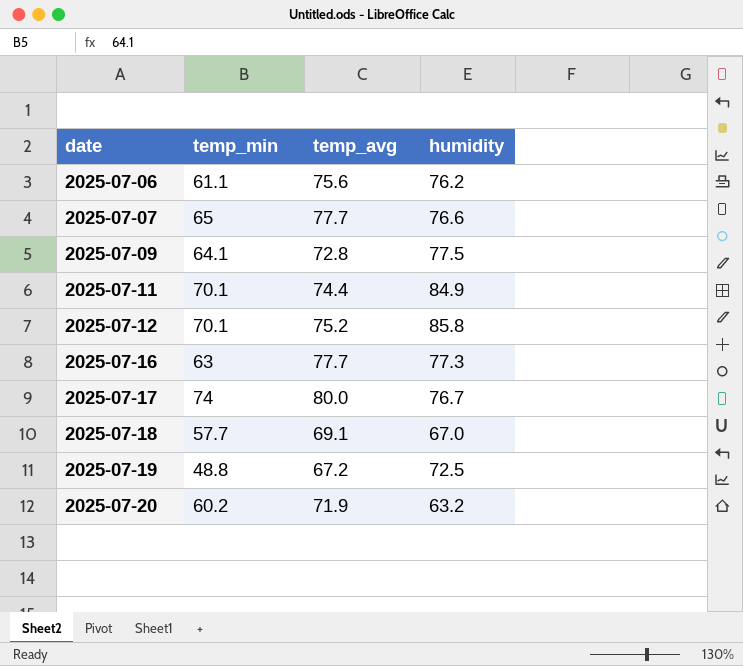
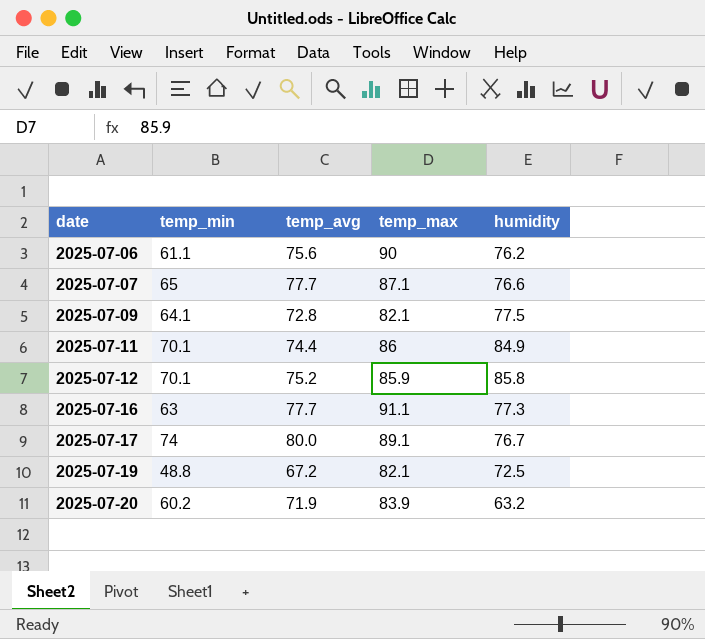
column temp_max | position: none -> 4
row 2025-07-18: 57.7 | 69.1 | 67.0 -> none

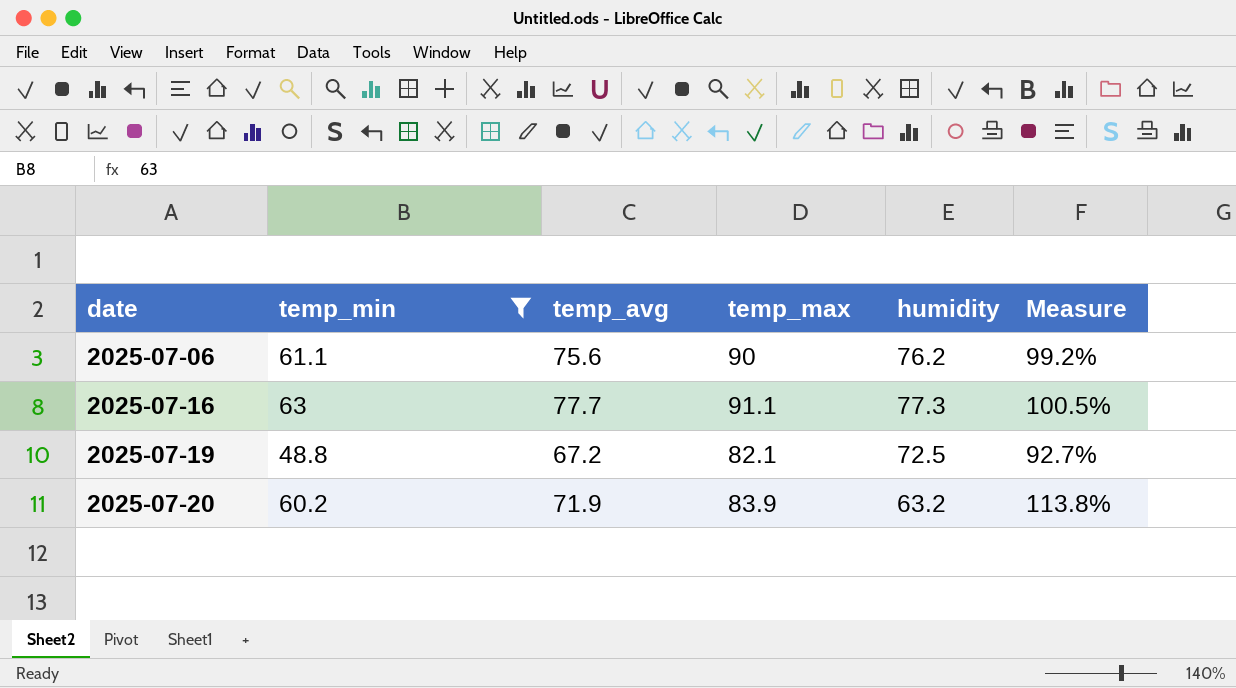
filter: none -> temp_min <= 63
column Measure | formula: none -> [temp_avg] / [humidity]

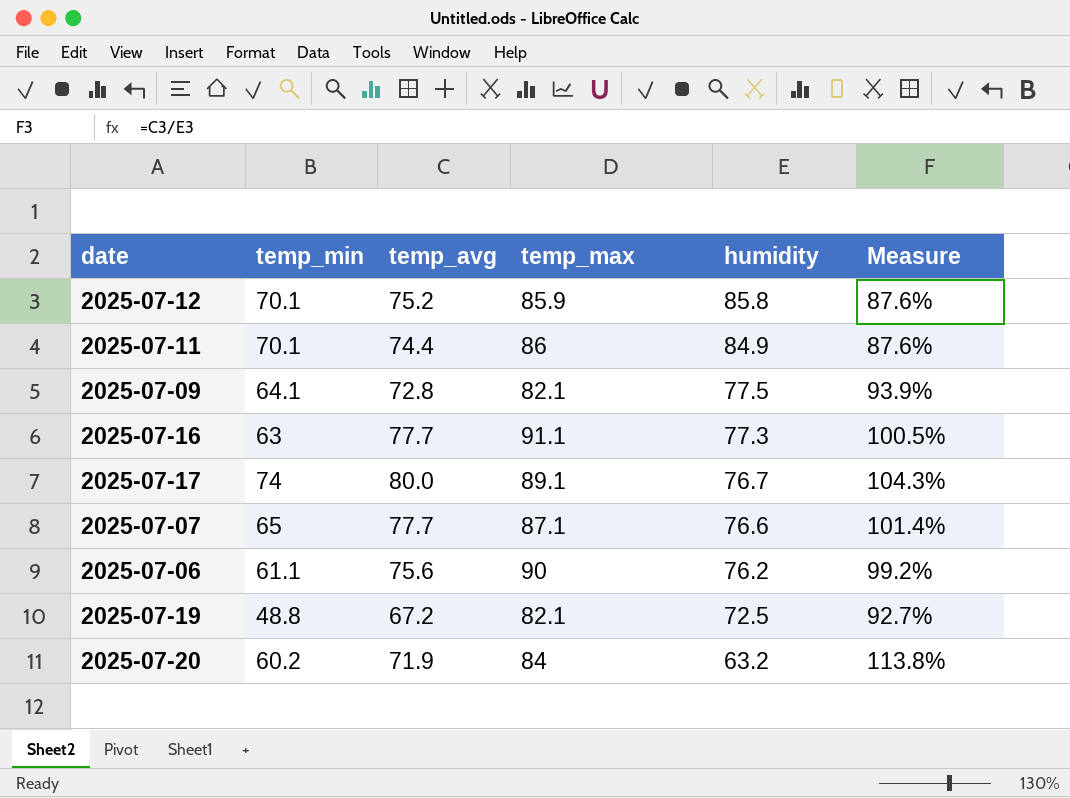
filter: temp_min <= 63 -> none
row order: date ascending -> humidity descending
2025-07-20 | temp_max: 83.9 -> 84

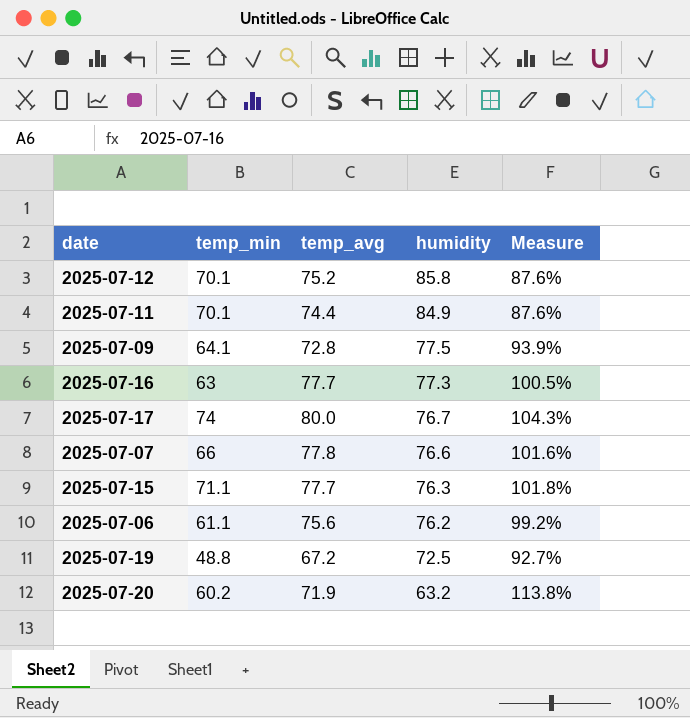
column temp_max | position: 4 -> none
2025-07-07 | temp_min: 65 -> 66
2025-07-07 | temp_avg: 77.7 -> 77.8
2025-07-07 | Measure: 101.4% -> 101.6%
row 2025-07-15: none -> 71.1 | 77.7 | 76.3 | 101.8%

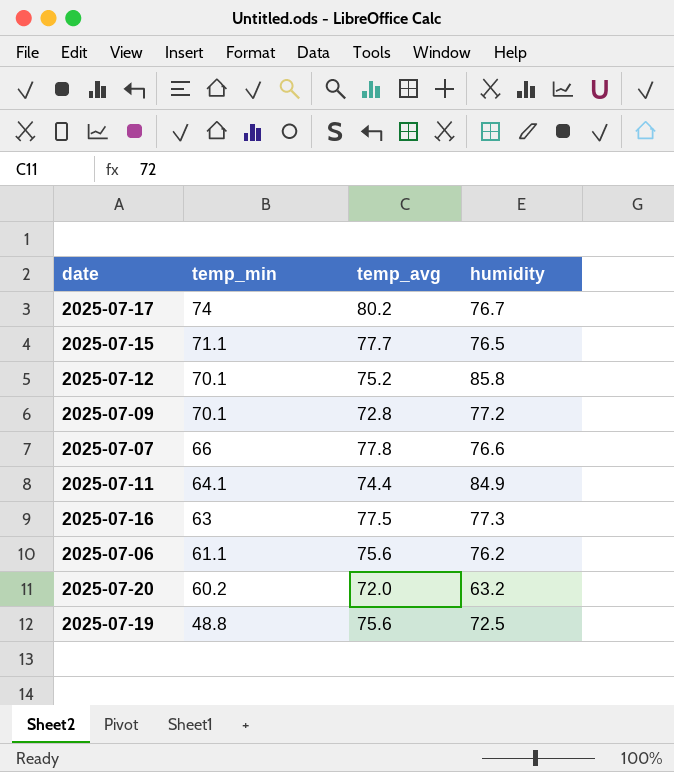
row order: humidity descending -> temp_min descending
column Measure | formula: [temp_avg] / [humidity] -> none
2025-07-17 | temp_avg: 80.0 -> 80.2
2025-07-15 | humidity: 76.3 -> 76.5
2025-07-09 | temp_min: 64.1 -> 70.1
2025-07-09 | humidity: 77.5 -> 77.2
2025-07-11 | temp_min: 70.1 -> 64.1
2025-07-16 | temp_avg: 77.7 -> 77.5
2025-07-20 | temp_avg: 71.9 -> 72.0
2025-07-19 | temp_avg: 67.2 -> 75.6

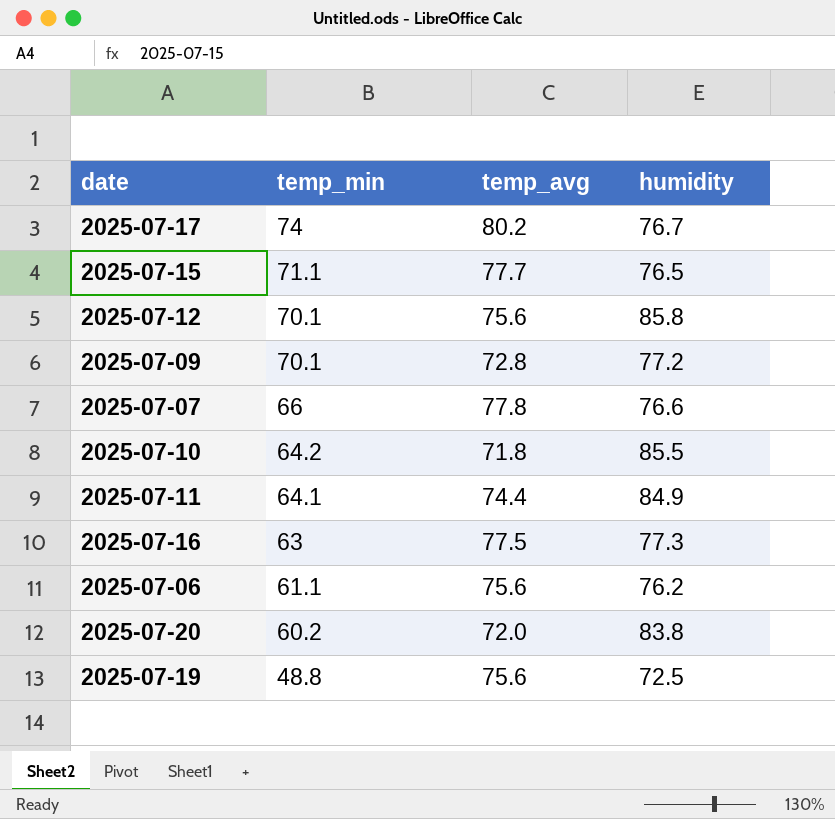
2025-07-12 | temp_avg: 75.2 -> 75.6
row 2025-07-10: none -> 64.2 | 71.8 | 85.5
2025-07-20 | humidity: 63.2 -> 83.8

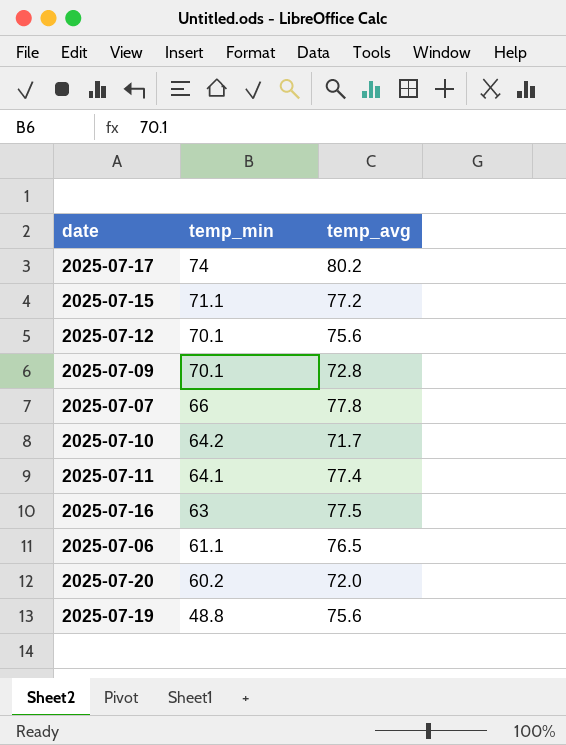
column humidity | position: 4 -> none
2025-07-15 | temp_avg: 77.7 -> 77.2
2025-07-10 | temp_avg: 71.8 -> 71.7
2025-07-11 | temp_avg: 74.4 -> 77.4
2025-07-06 | temp_avg: 75.6 -> 76.5

